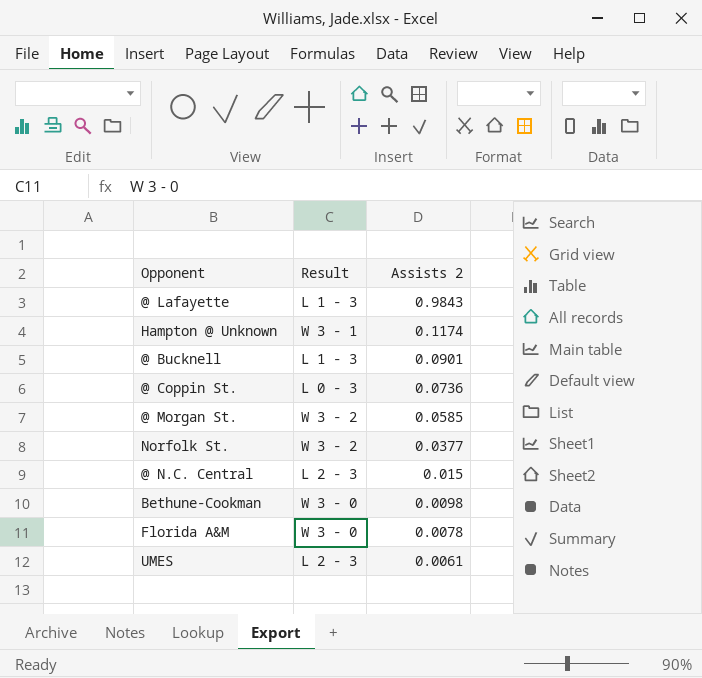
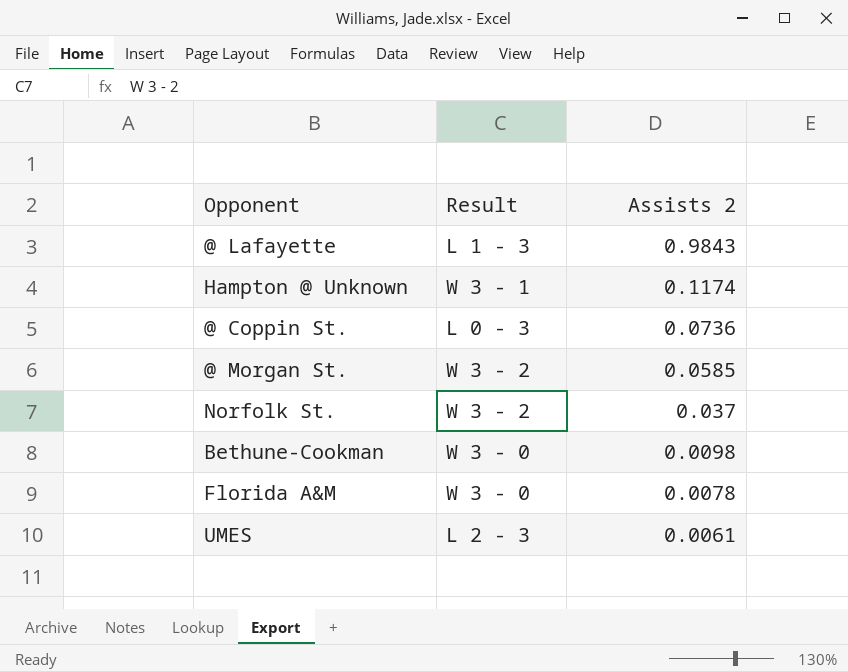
row @ Bucknell: L 1 - 3 | 0.0901 -> none
row @ N.C. Central: L 2 - 3 | 0.015 -> none
Norfolk St. | Assists 2: 0.0377 -> 0.037

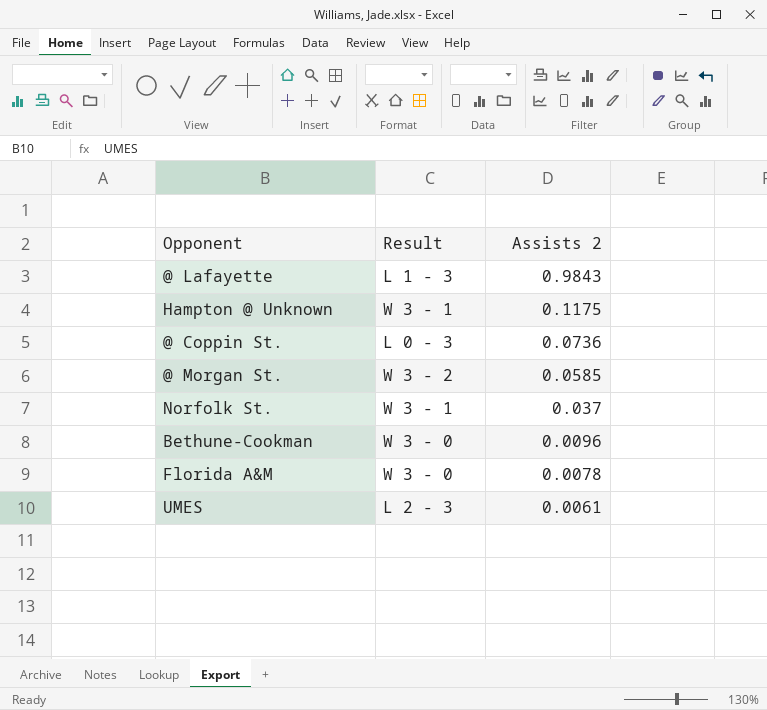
Hampton @ Unknown | Assists 2: 0.1174 -> 0.1175
Norfolk St. | Result: W 3 - 2 -> W 3 - 1
Bethune-Cookman | Assists 2: 0.0098 -> 0.0096

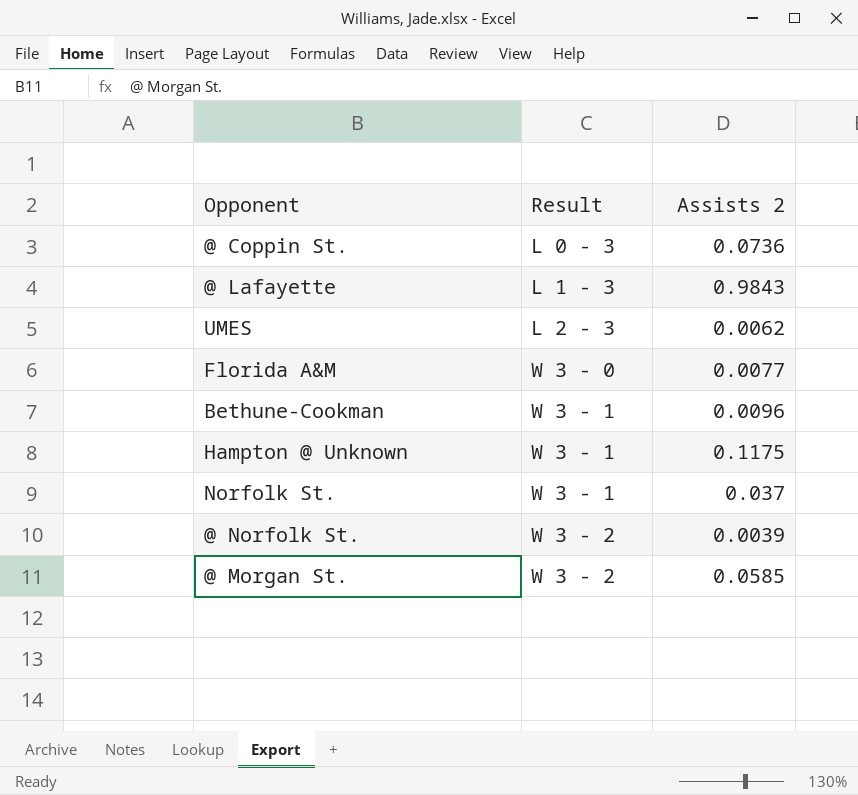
row order: Assists 2 descending -> Result ascending
UMES | Assists 2: 0.0061 -> 0.0062
Florida A&M | Assists 2: 0.0078 -> 0.0077
Bethune-Cookman | Result: W 3 - 0 -> W 3 - 1
row @ Norfolk St.: none -> W 3 - 2 | 0.0039

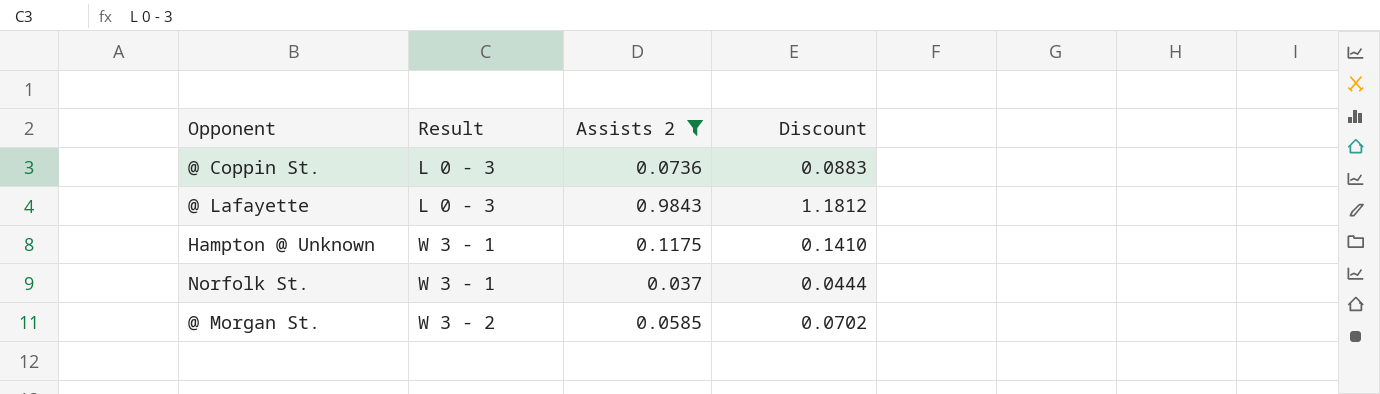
filter: none -> Assists 2 >= 0.037
column Discount | formula: none -> [Assists 2] * 1.2
@ Lafayette | Result: L 1 - 3 -> L 0 - 3

